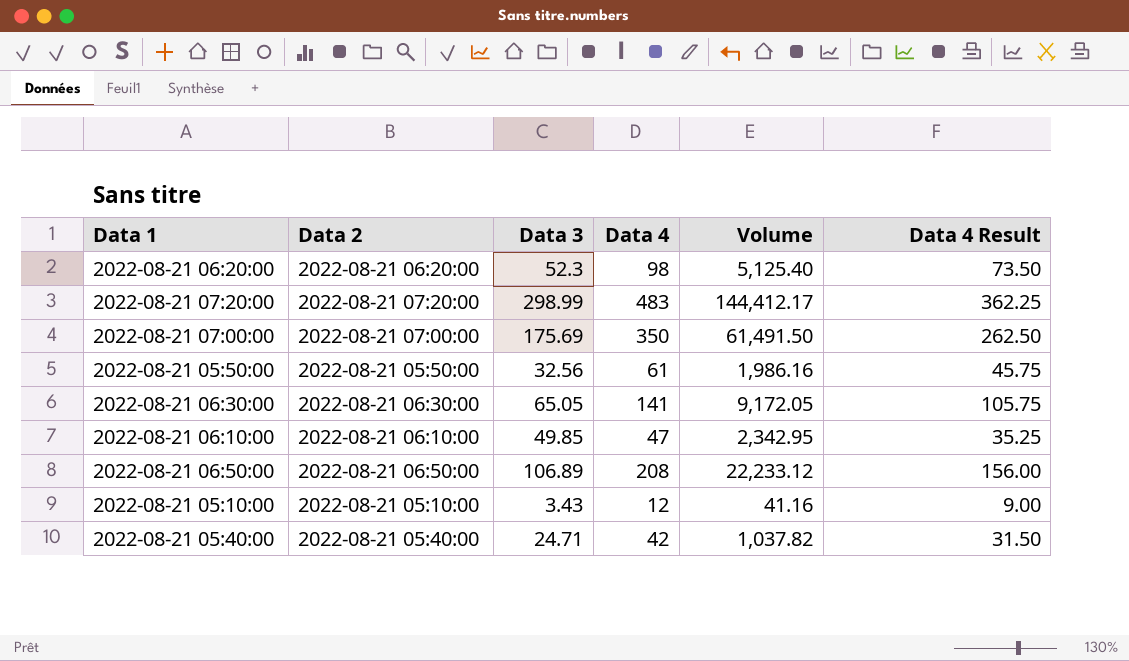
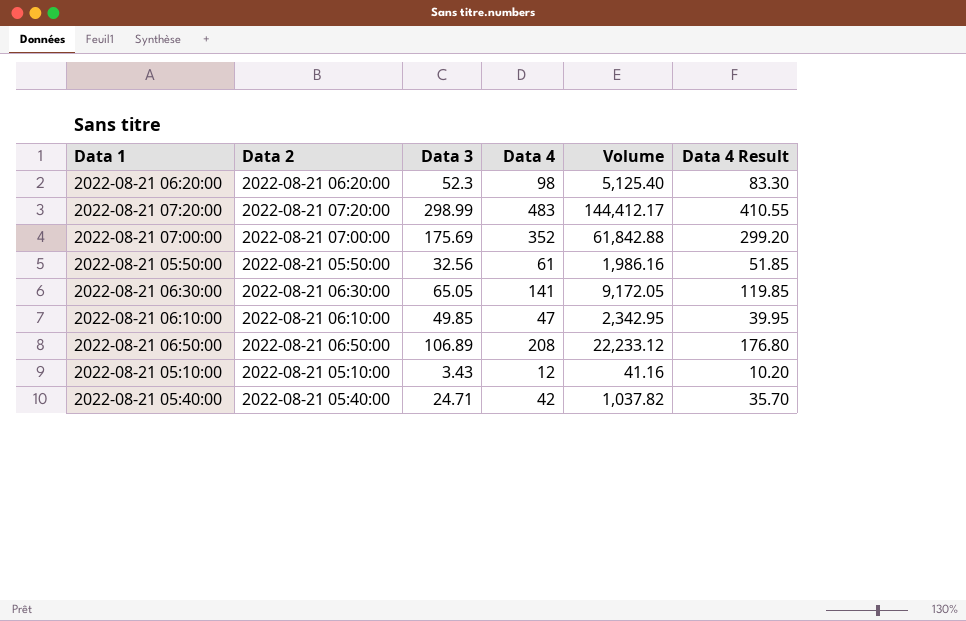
column Data 4 Result | formula: [Data 4] * 0.75 -> [Data 4] * 0.85
2022-08-21 07:00:00 | Data 4: 350 -> 352
2022-08-21 07:00:00 | Volume: 61,491.50 -> 61,842.88

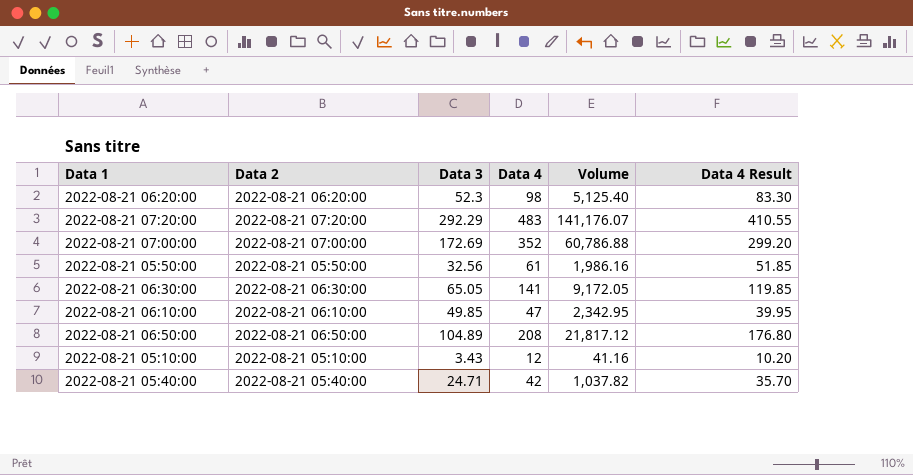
2022-08-21 07:20:00 | Data 3: 298.99 -> 292.29
2022-08-21 07:20:00 | Volume: 144,412.17 -> 141,176.07
2022-08-21 07:00:00 | Data 3: 175.69 -> 172.69
2022-08-21 07:00:00 | Volume: 61,842.88 -> 60,786.88
2022-08-21 06:50:00 | Data 3: 106.89 -> 104.89
2022-08-21 06:50:00 | Volume: 22,233.12 -> 21,817.12

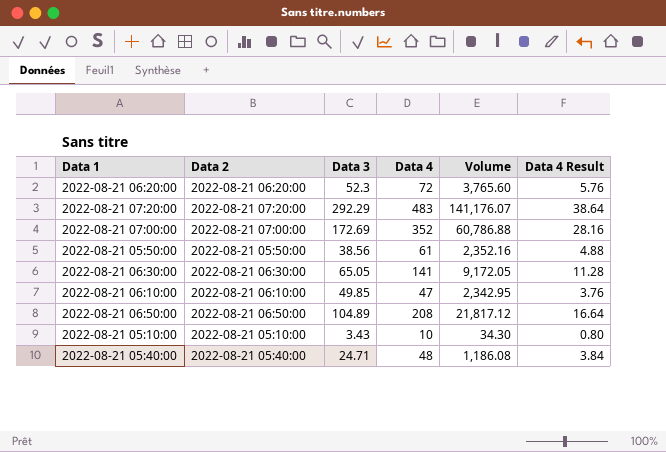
column Data 4 Result | formula: [Data 4] * 0.85 -> [Data 4] * 0.08
2022-08-21 06:20:00 | Data 4: 98 -> 72
2022-08-21 06:20:00 | Volume: 5,125.40 -> 3,765.60
2022-08-21 05:50:00 | Data 3: 32.56 -> 38.56
2022-08-21 05:50:00 | Volume: 1,986.16 -> 2,352.16
2022-08-21 05:10:00 | Data 4: 12 -> 10
2022-08-21 05:10:00 | Volume: 41.16 -> 34.30
2022-08-21 05:40:00 | Data 4: 42 -> 48
2022-08-21 05:40:00 | Volume: 1,037.82 -> 1,186.08

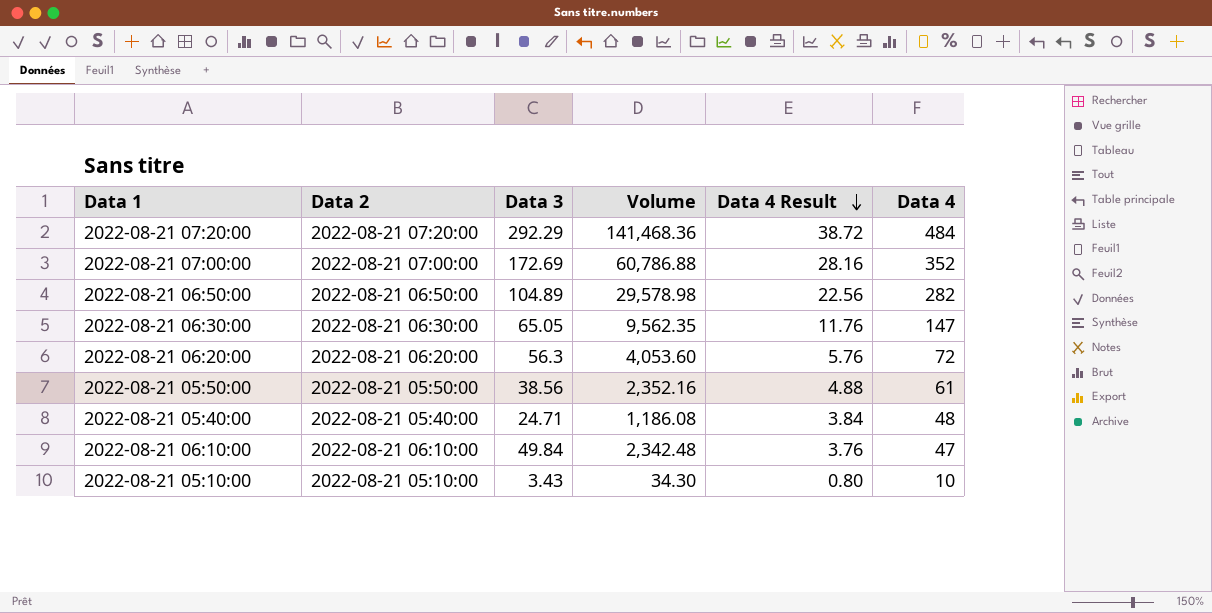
row order: none -> Data 4 Result descending
column Data 4 | position: 4 -> 6
2022-08-21 07:20:00 | Volume: 141,176.07 -> 141,468.36
2022-08-21 07:20:00 | Data 4 Result: 38.64 -> 38.72
2022-08-21 07:20:00 | Data 4: 483 -> 484
2022-08-21 06:50:00 | Volume: 21,817.12 -> 29,578.98
2022-08-21 06:50:00 | Data 4 Result: 16.64 -> 22.56
2022-08-21 06:50:00 | Data 4: 208 -> 282
2022-08-21 06:30:00 | Volume: 9,172.05 -> 9,562.35
2022-08-21 06:30:00 | Data 4 Result: 11.28 -> 11.76
2022-08-21 06:30:00 | Data 4: 141 -> 147
2022-08-21 06:20:00 | Data 3: 52.3 -> 56.3
2022-08-21 06:20:00 | Volume: 3,765.60 -> 4,053.60
2022-08-21 06:10:00 | Data 3: 49.85 -> 49.84
2022-08-21 06:10:00 | Volume: 2,342.95 -> 2,342.48

